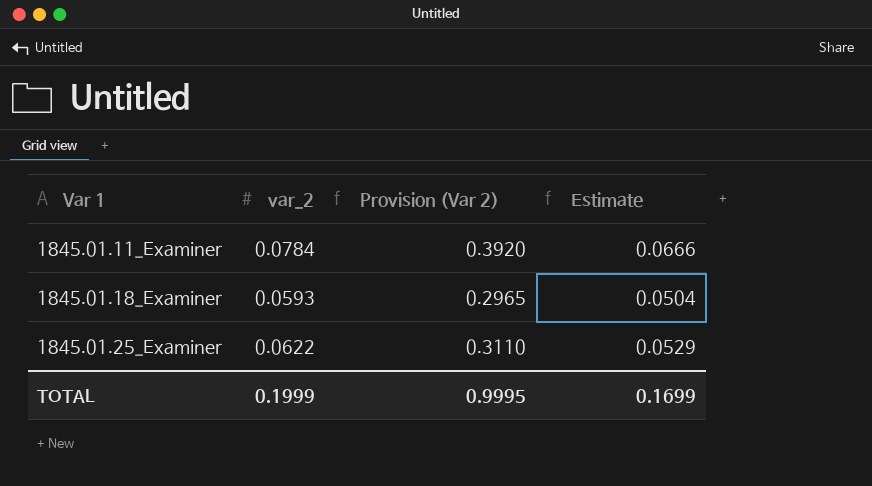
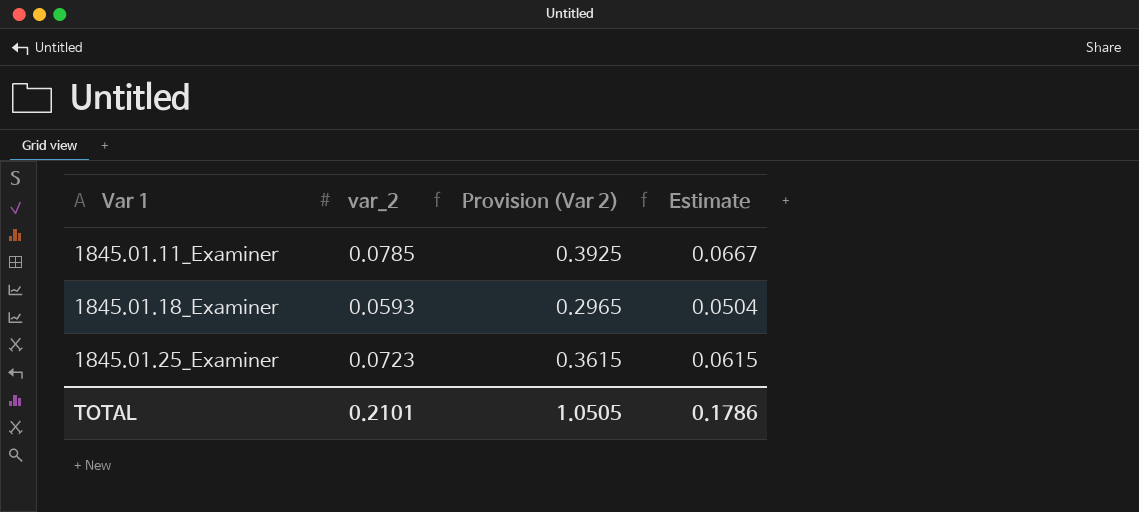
1845.01.11_Examiner | var_2: 0.0784 -> 0.0785
1845.01.11_Examiner | Provision (Var 2): 0.3920 -> 0.3925
1845.01.11_Examiner | Estimate: 0.0666 -> 0.0667
1845.01.25_Examiner | var_2: 0.0622 -> 0.0723
1845.01.25_Examiner | Provision (Var 2): 0.3110 -> 0.3615
1845.01.25_Examiner | Estimate: 0.0529 -> 0.0615
TOTAL | var_2: 0.1999 -> 0.2101
TOTAL | Provision (Var 2): 0.9995 -> 1.0505
TOTAL | Estimate: 0.1699 -> 0.1786

